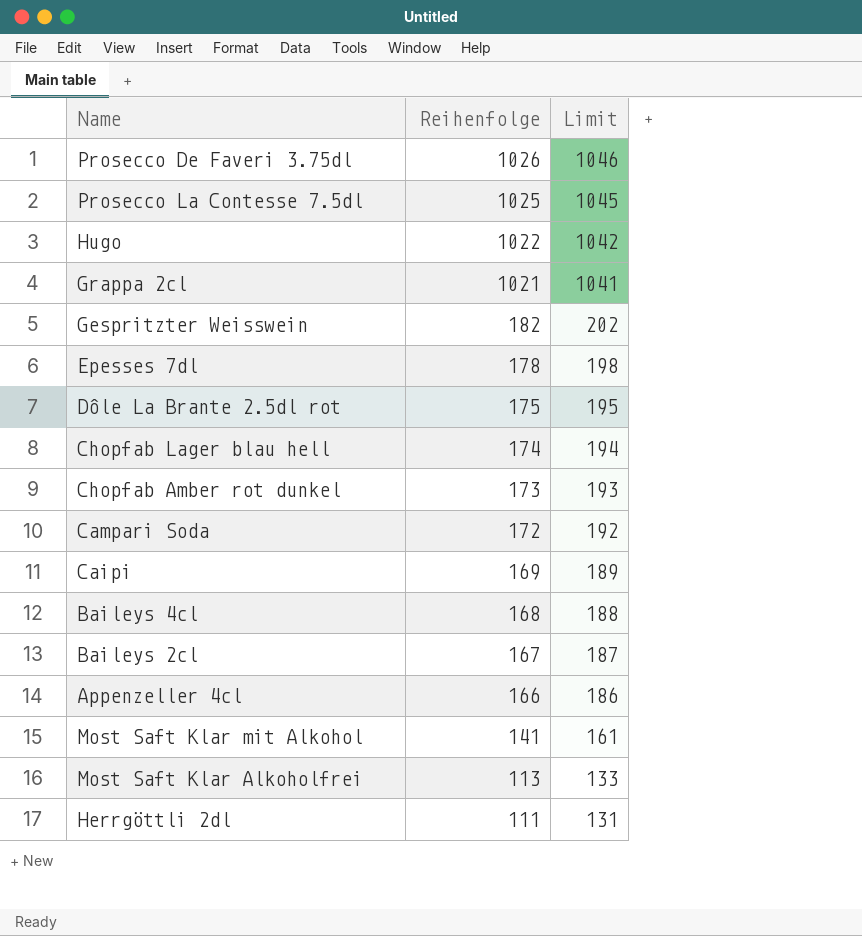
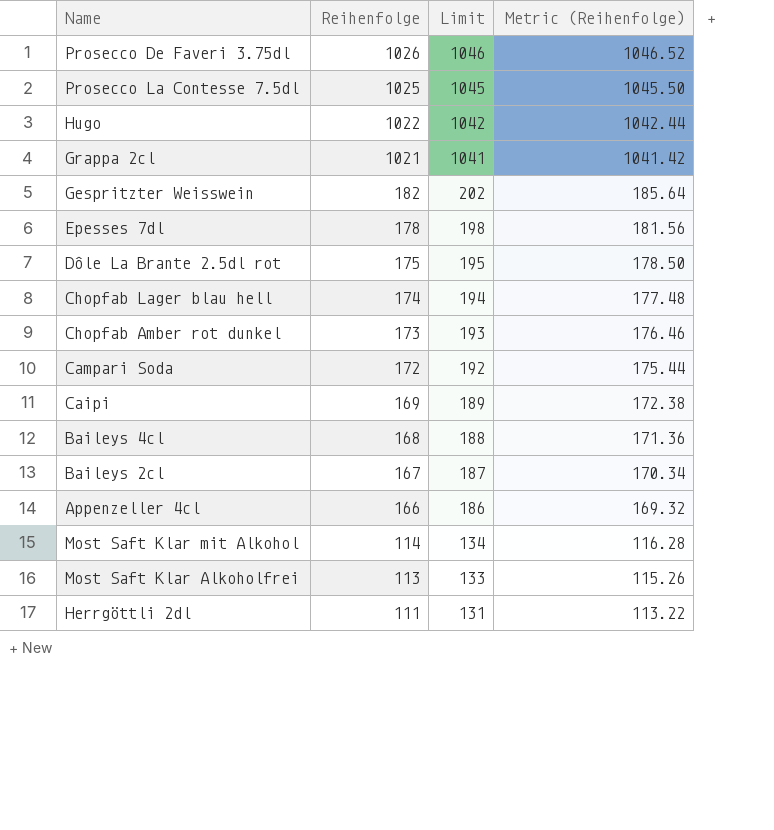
column Metric (Reihenfolge) | formula: none -> [Reihenfolge] * 1.02
Most Saft Klar mit Alkohol | Reihenfolge: 141 -> 114
Most Saft Klar mit Alkohol | Limit: 161 -> 134

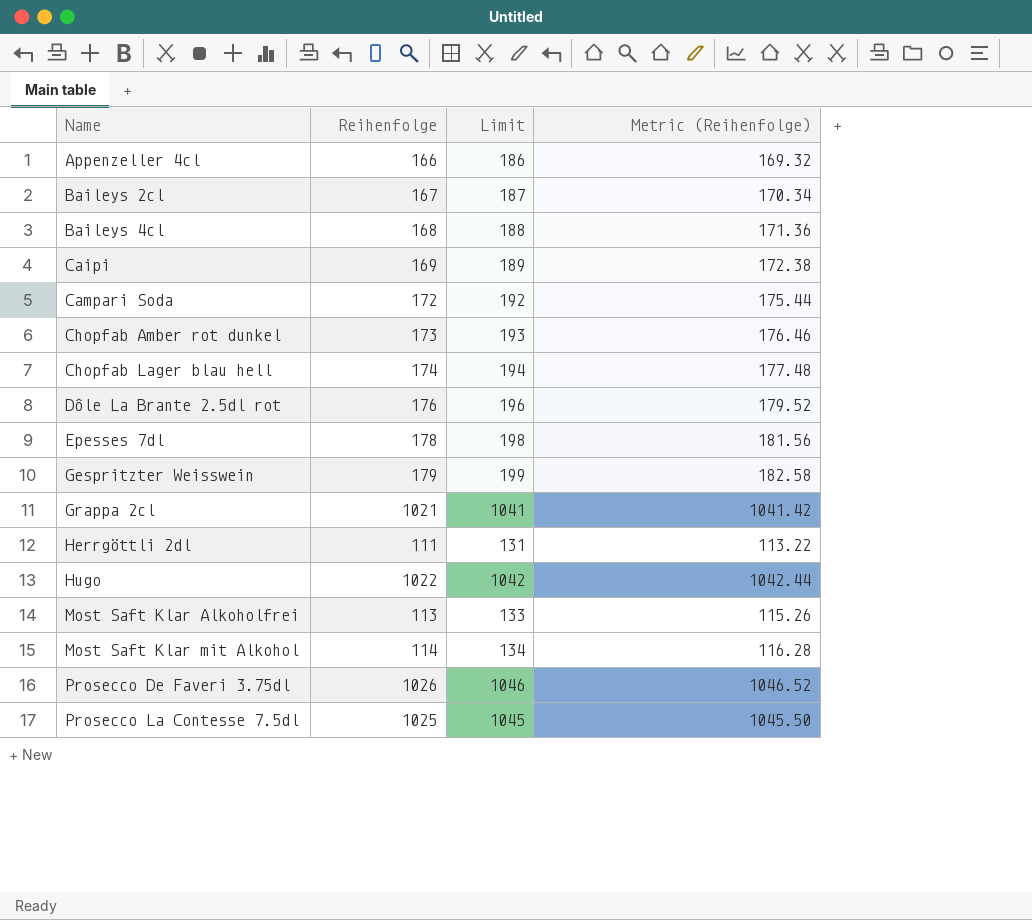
row order: Reihenfolge descending -> Name ascending
Dôle La Brante 2.5dl rot | Reihenfolge: 175 -> 176
Dôle La Brante 2.5dl rot | Limit: 195 -> 196
Dôle La Brante 2.5dl rot | Metric (Reihenfolge): 178.50 -> 179.52
Gespritzter Weisswein | Reihenfolge: 182 -> 179
Gespritzter Weisswein | Limit: 202 -> 199
Gespritzter Weisswein | Metric (Reihenfolge): 185.64 -> 182.58

